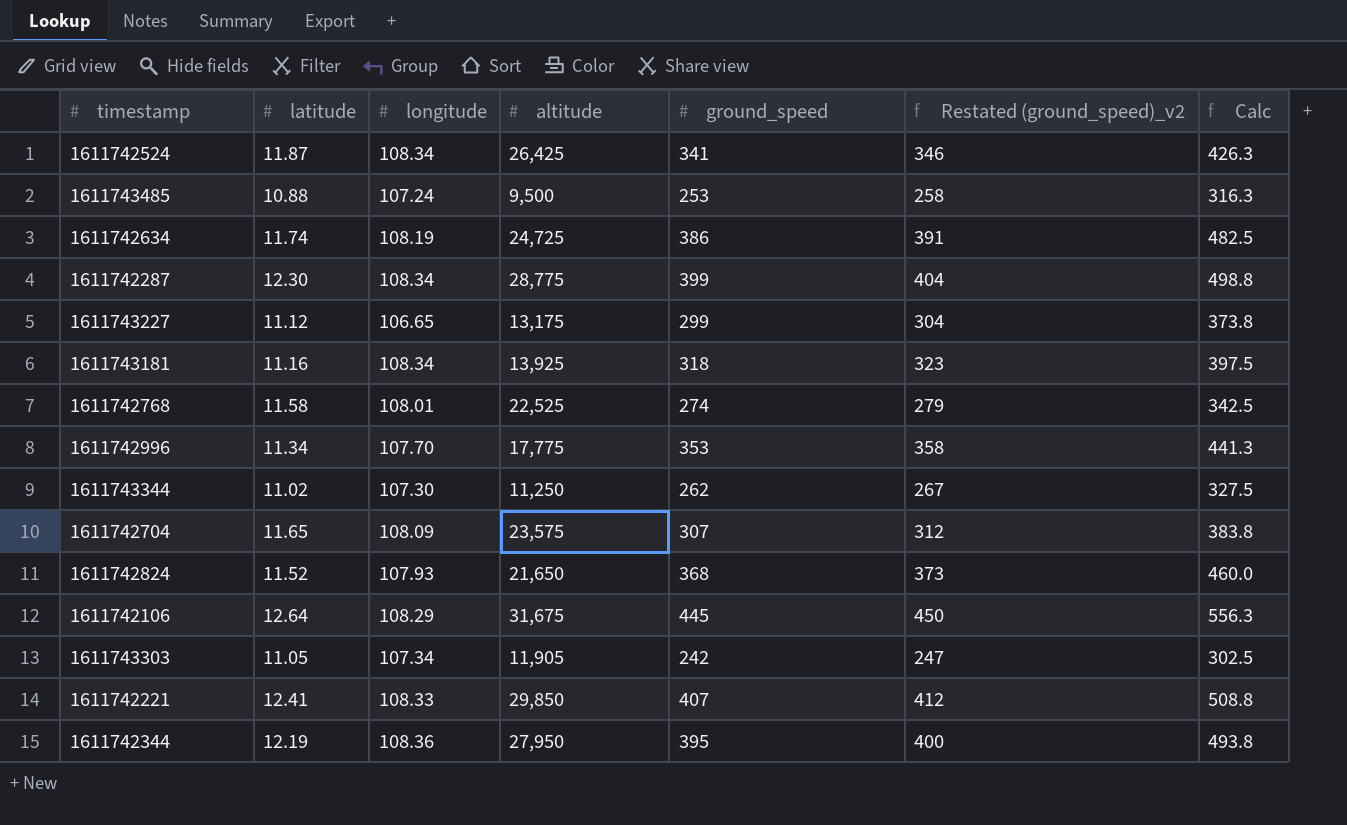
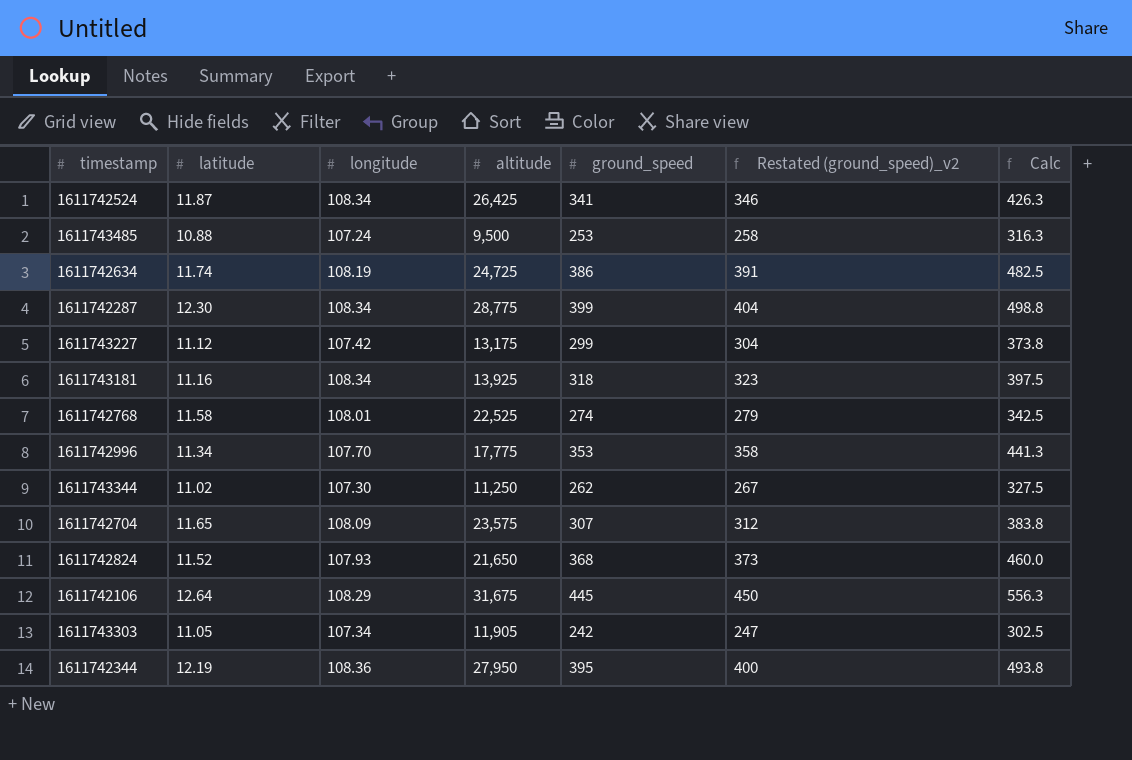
row 1611742221: 12.41 | 108.33 | 29,850 | 407 | 412 | 508.8 -> none
1611743227 | longitude: 106.65 -> 107.42

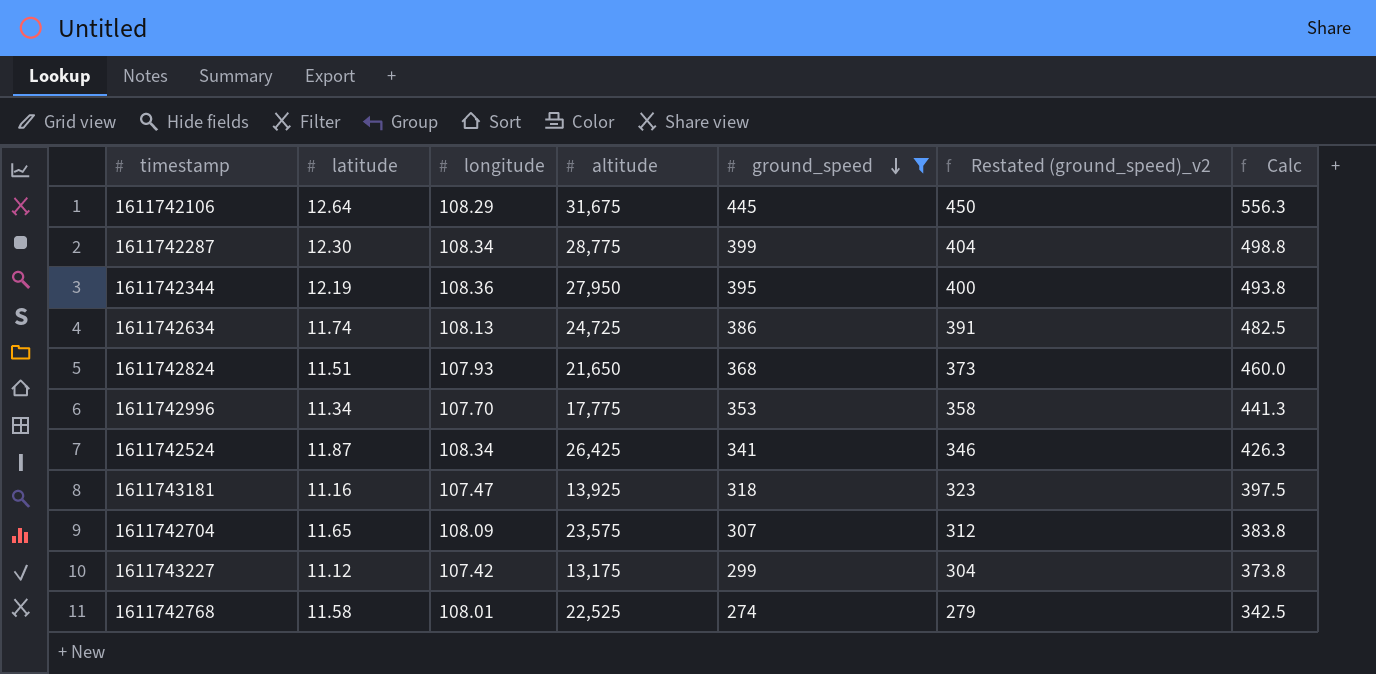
filter: none -> ground_speed >= 274
row order: none -> ground_speed descending
1611742634 | longitude: 108.19 -> 108.13
1611742824 | latitude: 11.52 -> 11.51
1611743181 | longitude: 108.34 -> 107.47

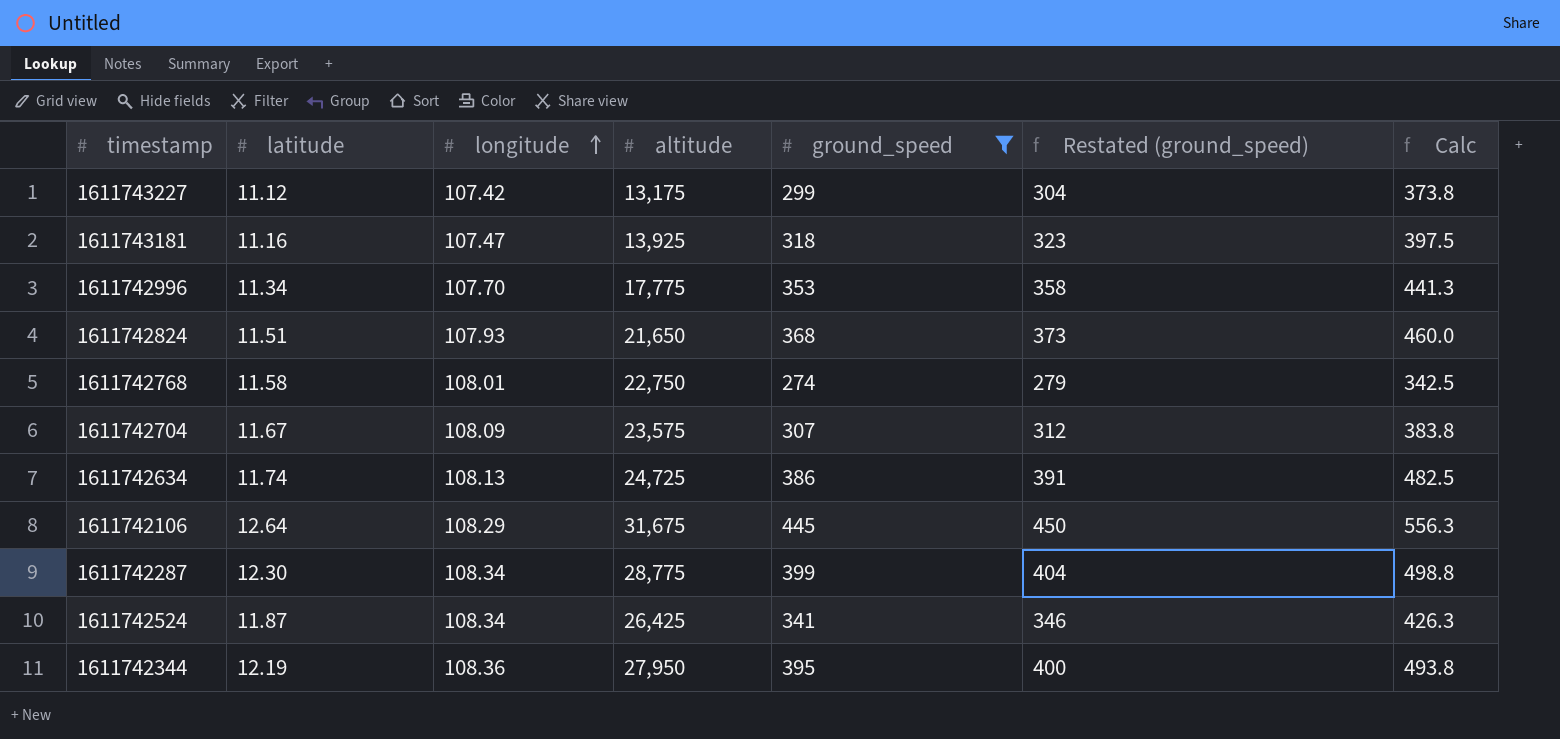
row order: ground_speed descending -> longitude ascending
column name: Restated (ground_speed)_v2 -> Restated (ground_speed)
1611742768 | altitude: 22,525 -> 22,750
1611742704 | latitude: 11.65 -> 11.67

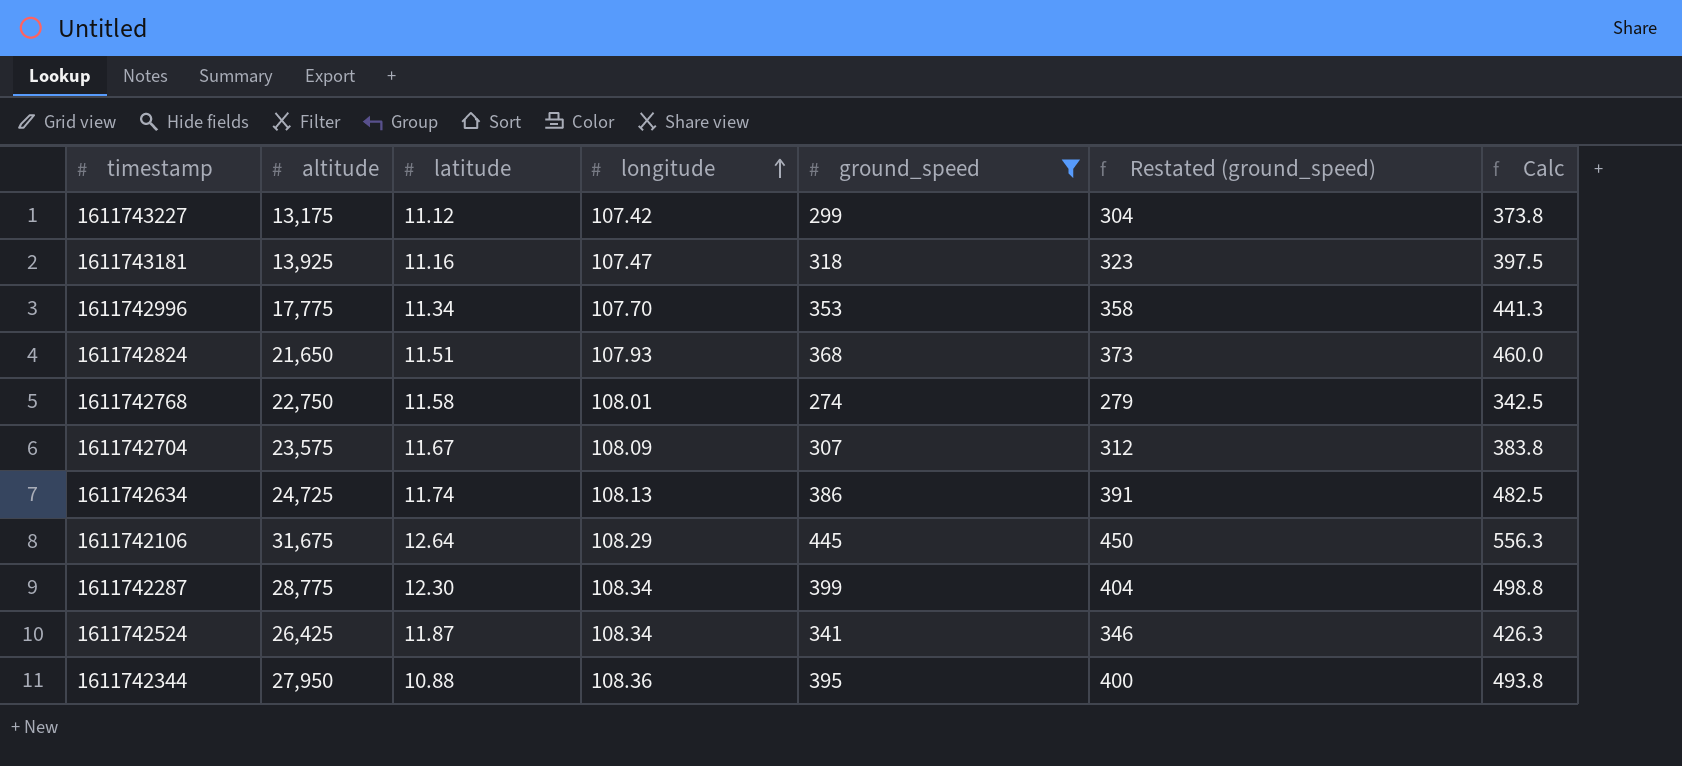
column altitude | position: 4 -> 2
1611742344 | latitude: 12.19 -> 10.88

